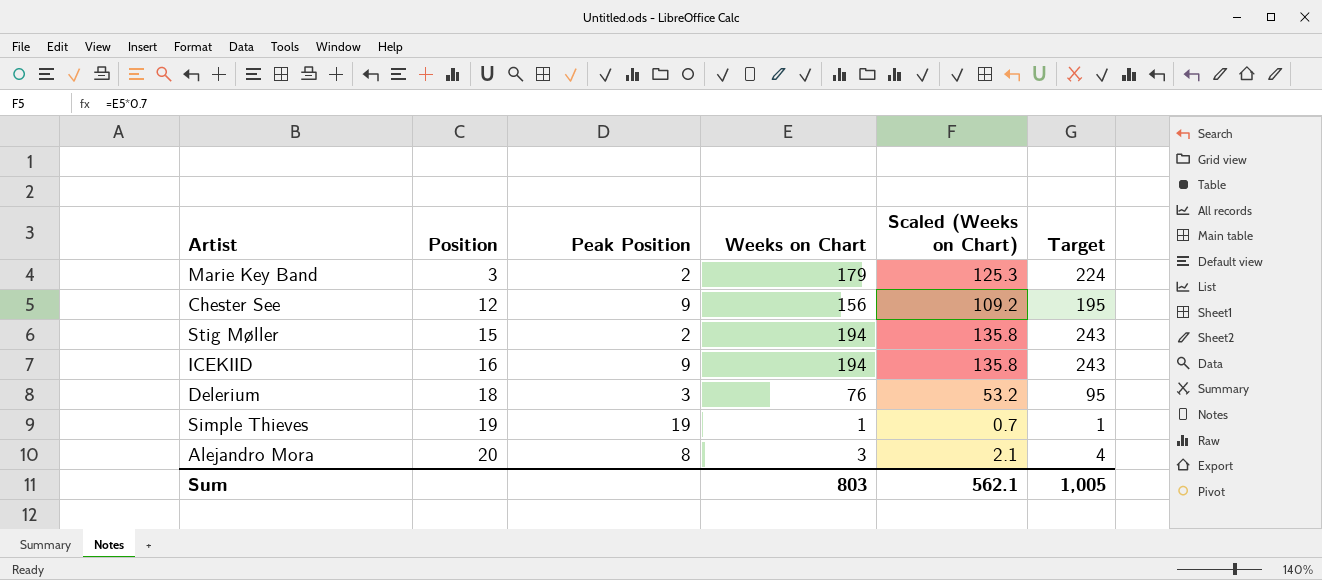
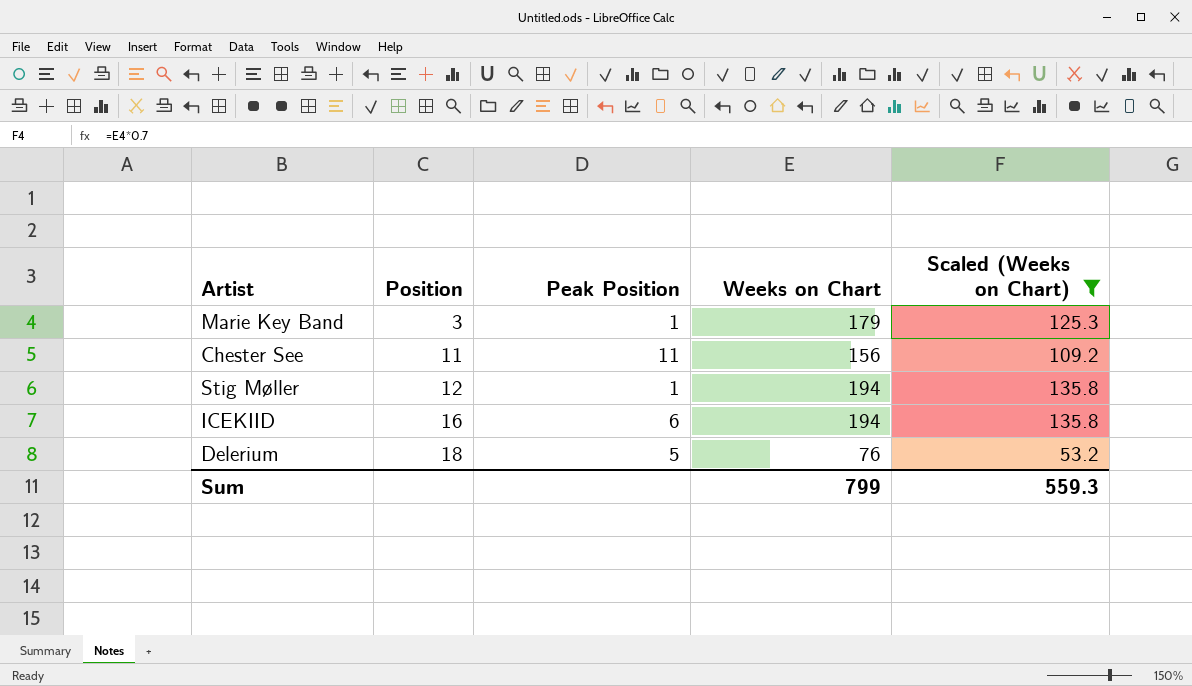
filter: none -> Scaled (Weeks on Chart) >= 53.2
column Target | formula: [Weeks on Chart] * 1.25 -> none
Marie Key Band | Peak Position: 2 -> 1
Chester See | Position: 12 -> 11
Chester See | Peak Position: 9 -> 11
Stig Møller | Position: 15 -> 12
Stig Møller | Peak Position: 2 -> 1
ICEKIID | Peak Position: 9 -> 6
Delerium | Peak Position: 3 -> 5
Sum | Weeks on Chart: 803 -> 799
Sum | Scaled (Weeks on Chart): 562.1 -> 559.3

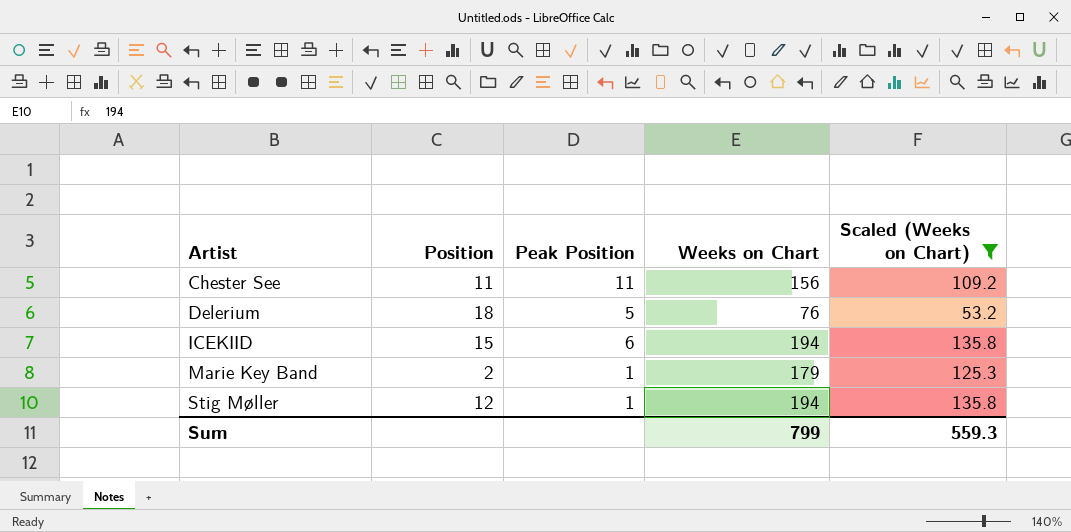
row order: Position ascending -> Artist ascending
ICEKIID | Position: 16 -> 15
Marie Key Band | Position: 3 -> 2

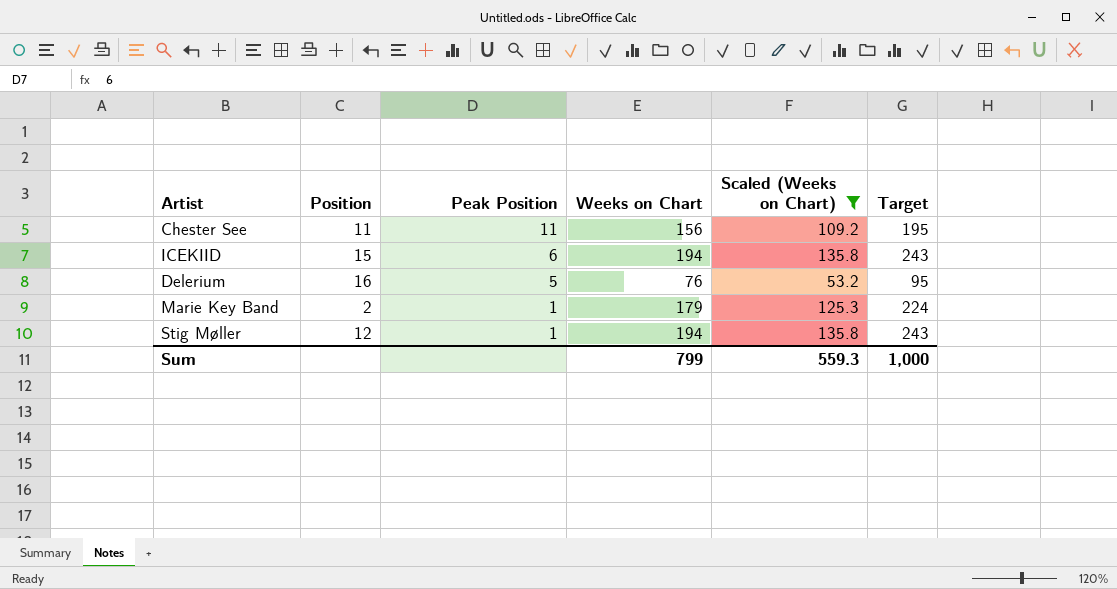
row order: Artist ascending -> Peak Position descending
column Target | formula: none -> [Weeks on Chart] * 1.25
Delerium | Position: 18 -> 16

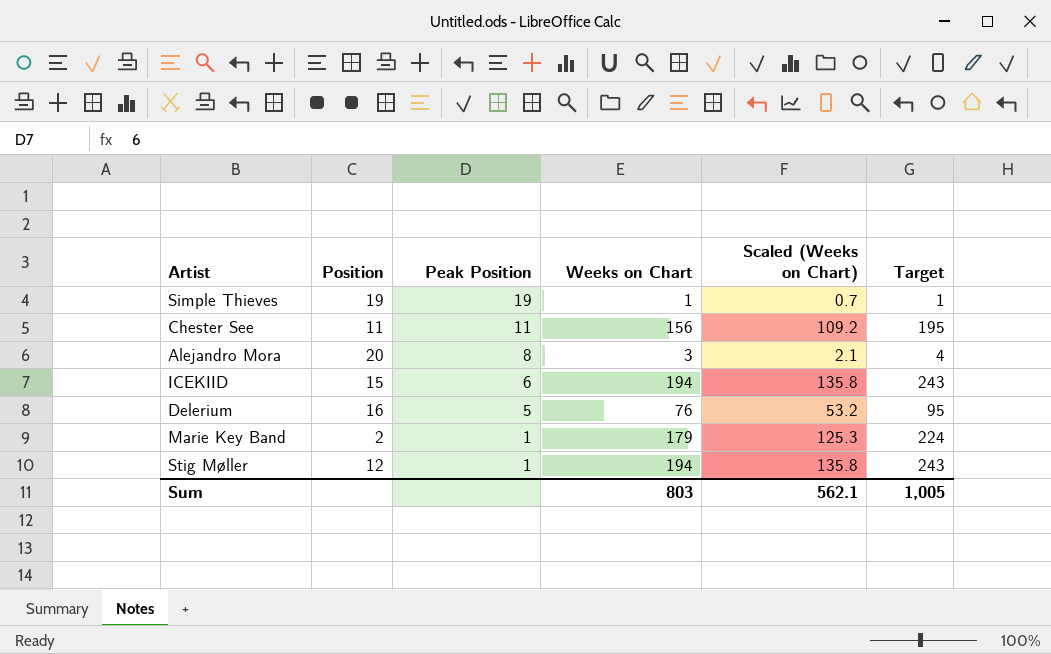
filter: Scaled (Weeks on Chart) >= 53.2 -> none
Sum | Weeks on Chart: 799 -> 803
Sum | Scaled (Weeks on Chart): 559.3 -> 562.1
Sum | Target: 1,000 -> 1,005

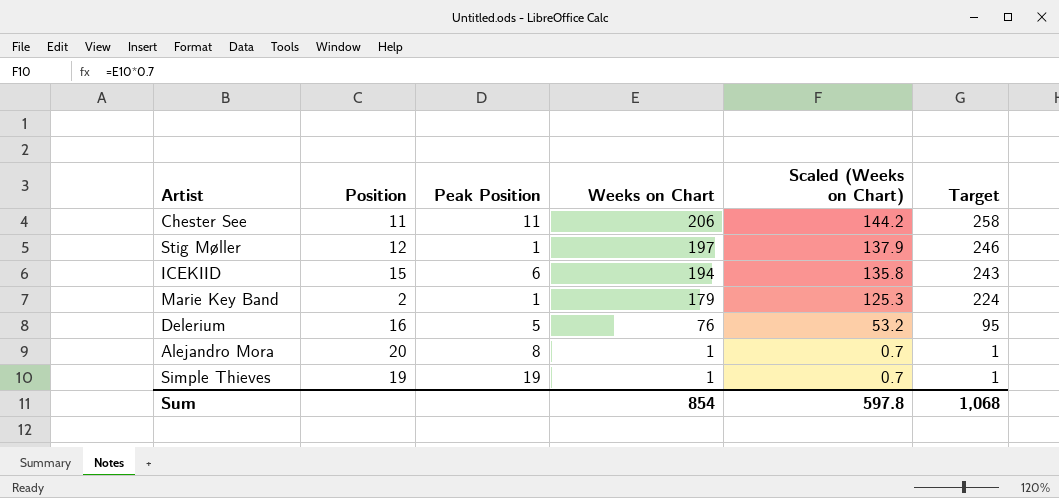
row order: Peak Position descending -> Weeks on Chart descending
Chester See | Weeks on Chart: 156 -> 206
Chester See | Scaled (Weeks on Chart): 109.2 -> 144.2
Chester See | Target: 195 -> 258
Stig Møller | Weeks on Chart: 194 -> 197
Stig Møller | Scaled (Weeks on Chart): 135.8 -> 137.9
Stig Møller | Target: 243 -> 246
Alejandro Mora | Weeks on Chart: 3 -> 1
Alejandro Mora | Scaled (Weeks on Chart): 2.1 -> 0.7
Alejandro Mora | Target: 4 -> 1
Sum | Weeks on Chart: 803 -> 854
Sum | Scaled (Weeks on Chart): 562.1 -> 597.8
Sum | Target: 1,005 -> 1,068

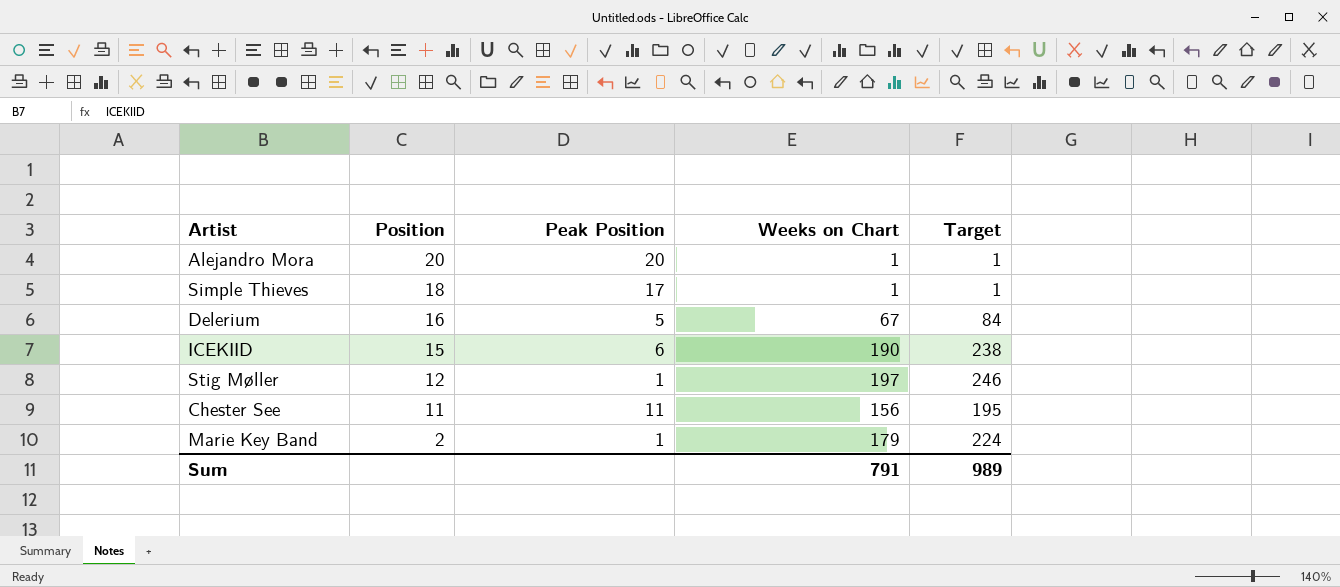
row order: Weeks on Chart descending -> Position descending
column Scaled (Weeks on Chart) | formula: [Weeks on Chart] * 0.7 -> none
Alejandro Mora | Peak Position: 8 -> 20
Simple Thieves | Position: 19 -> 18
Simple Thieves | Peak Position: 19 -> 17
Delerium | Weeks on Chart: 76 -> 67
Delerium | Target: 95 -> 84
ICEKIID | Weeks on Chart: 194 -> 190
ICEKIID | Target: 243 -> 238
Chester See | Weeks on Chart: 206 -> 156
Chester See | Target: 258 -> 195
Sum | Weeks on Chart: 854 -> 791
Sum | Target: 1,068 -> 989

